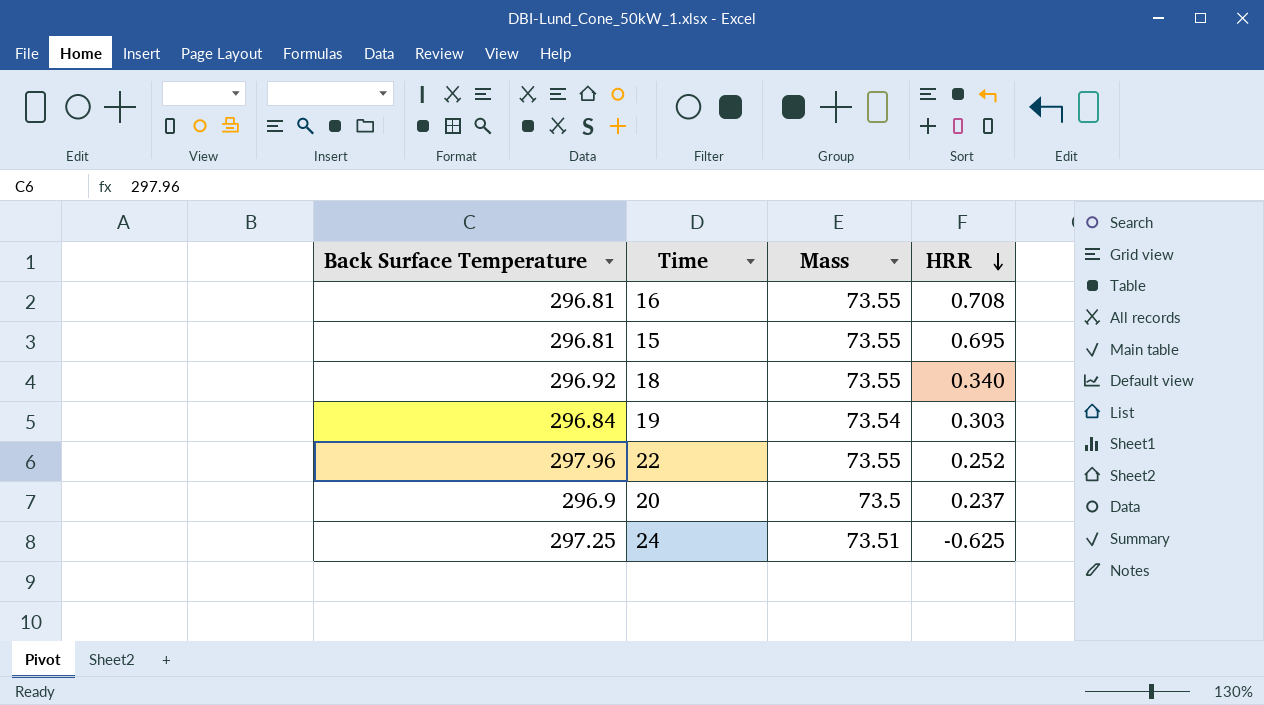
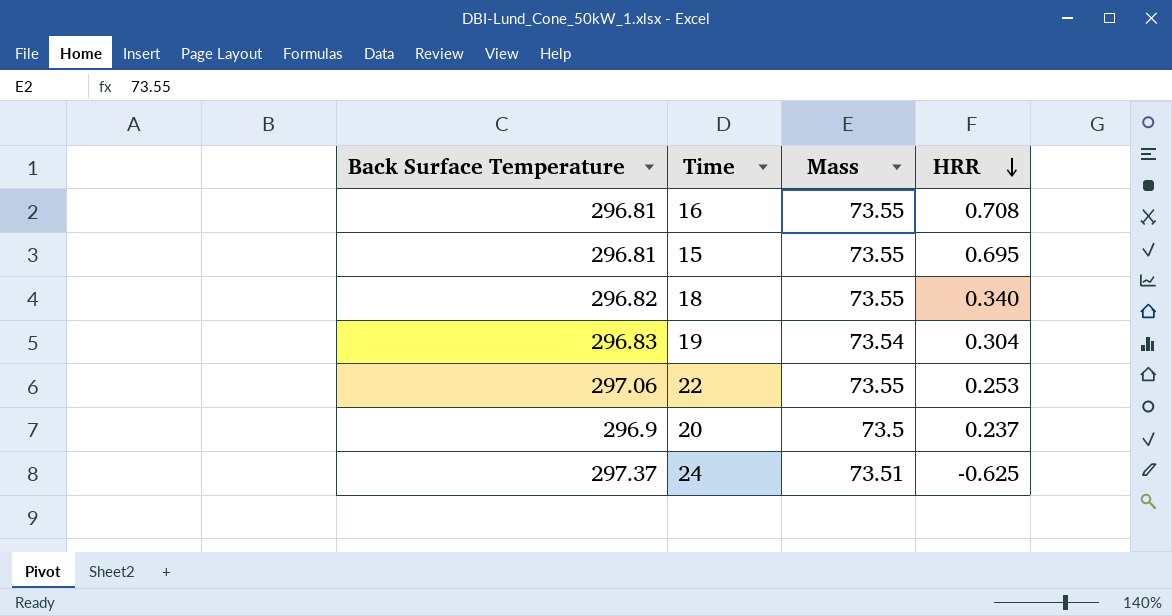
18 | Back Surface Temperature: 296.92 -> 296.82
19 | Back Surface Temperature: 296.84 -> 296.83
19 | HRR: 0.303 -> 0.304
22 | Back Surface Temperature: 297.96 -> 297.06
22 | HRR: 0.252 -> 0.253
24 | Back Surface Temperature: 297.25 -> 297.37

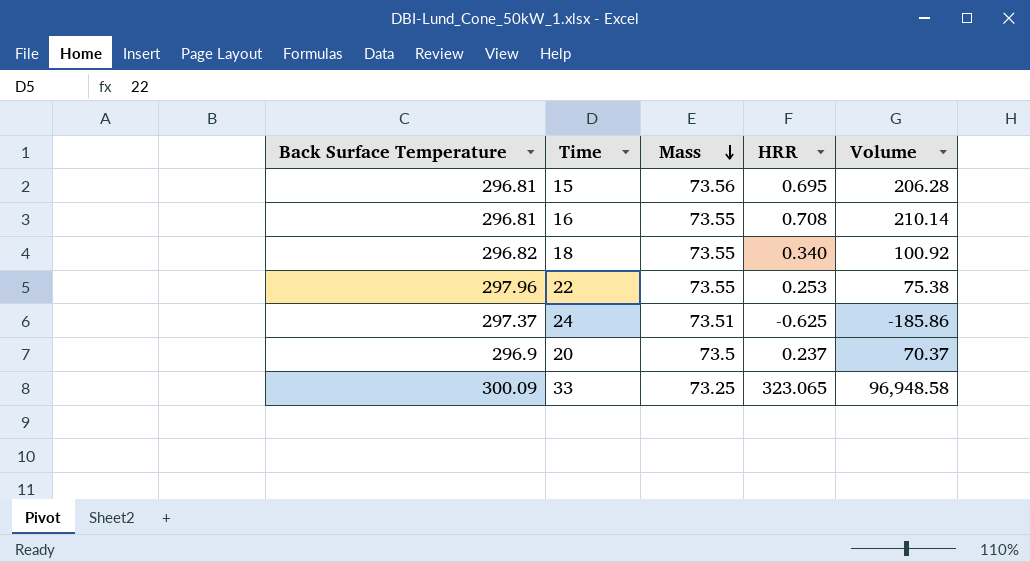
row order: HRR descending -> Mass descending
column Volume | formula: none -> [Back Surface Temperature] * [HRR]
row 19: 296.83 | 73.54 | 0.304 -> none
15 | Mass: 73.55 -> 73.56
22 | Back Surface Temperature: 297.06 -> 297.96
row 33: none -> 300.09 | 73.25 | 323.065 | 96,948.58

